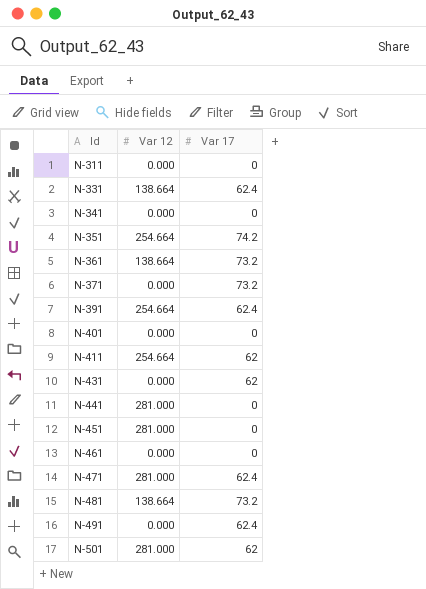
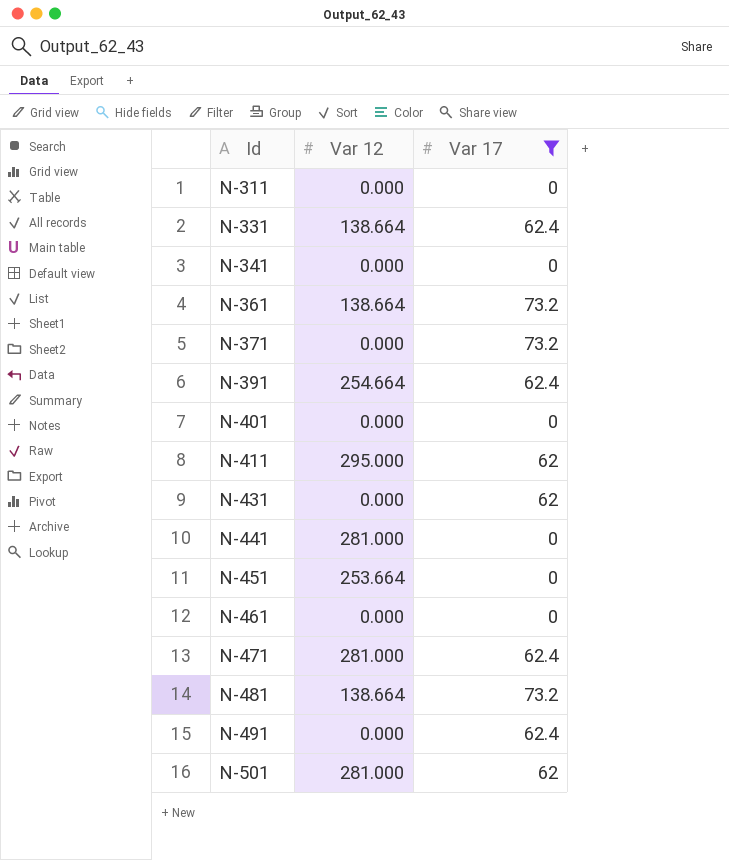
filter: none -> Var 17 != 74.2
N-411 | Var 12: 254.664 -> 295.000
N-451 | Var 12: 281.000 -> 253.664

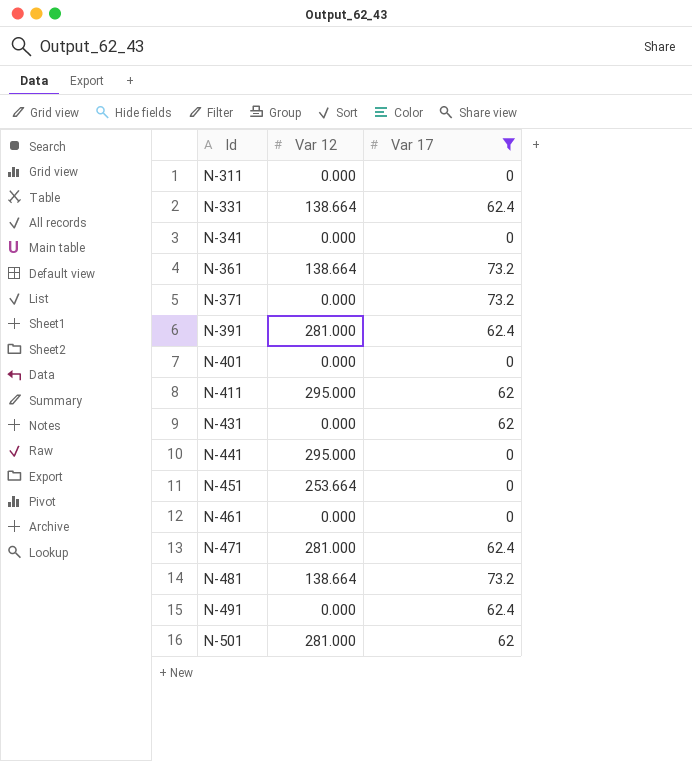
N-391 | Var 12: 254.664 -> 281.000
N-441 | Var 12: 281.000 -> 295.000

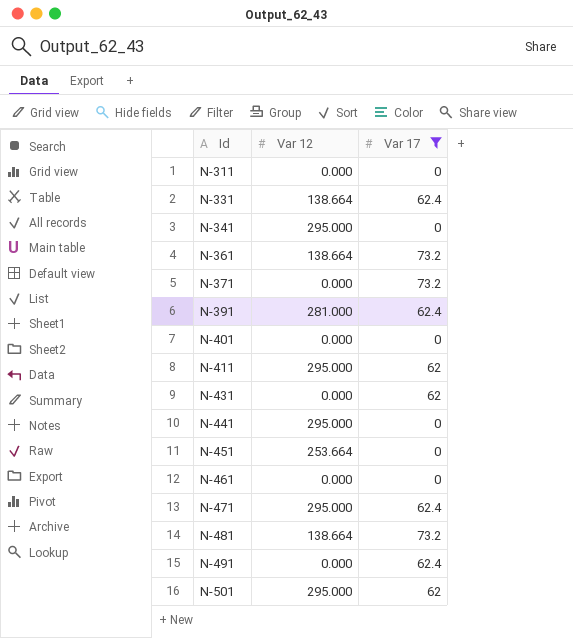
N-341 | Var 12: 0.000 -> 295.000
N-471 | Var 12: 281.000 -> 295.000
N-501 | Var 12: 281.000 -> 295.000

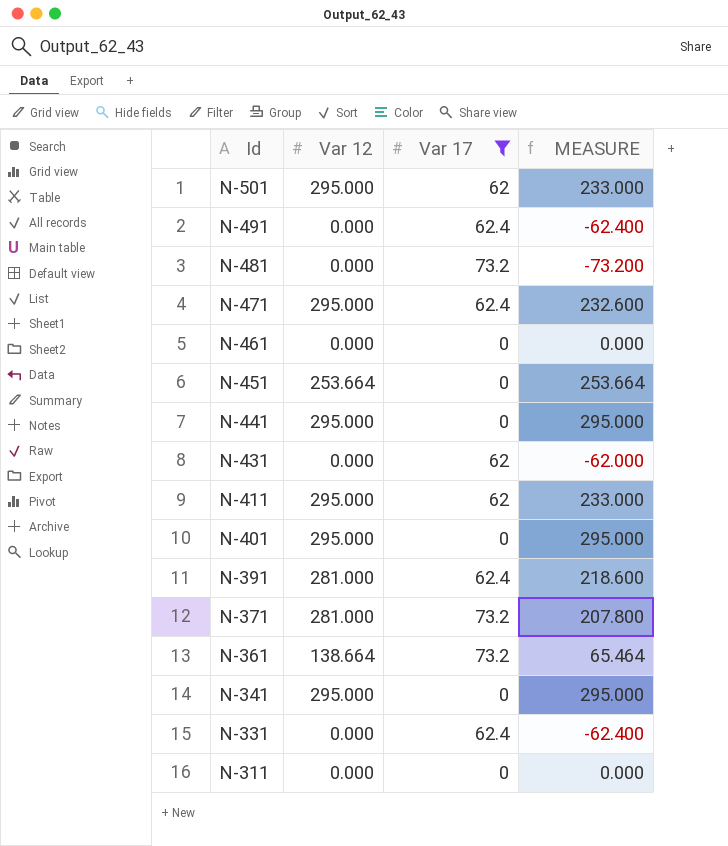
row order: Id ascending -> Id descending
column MEASURE | formula: none -> [Var 12] - [Var 17]
N-481 | Var 12: 138.664 -> 0.000
N-401 | Var 12: 0.000 -> 295.000
N-371 | Var 12: 0.000 -> 281.000
N-331 | Var 12: 138.664 -> 0.000

